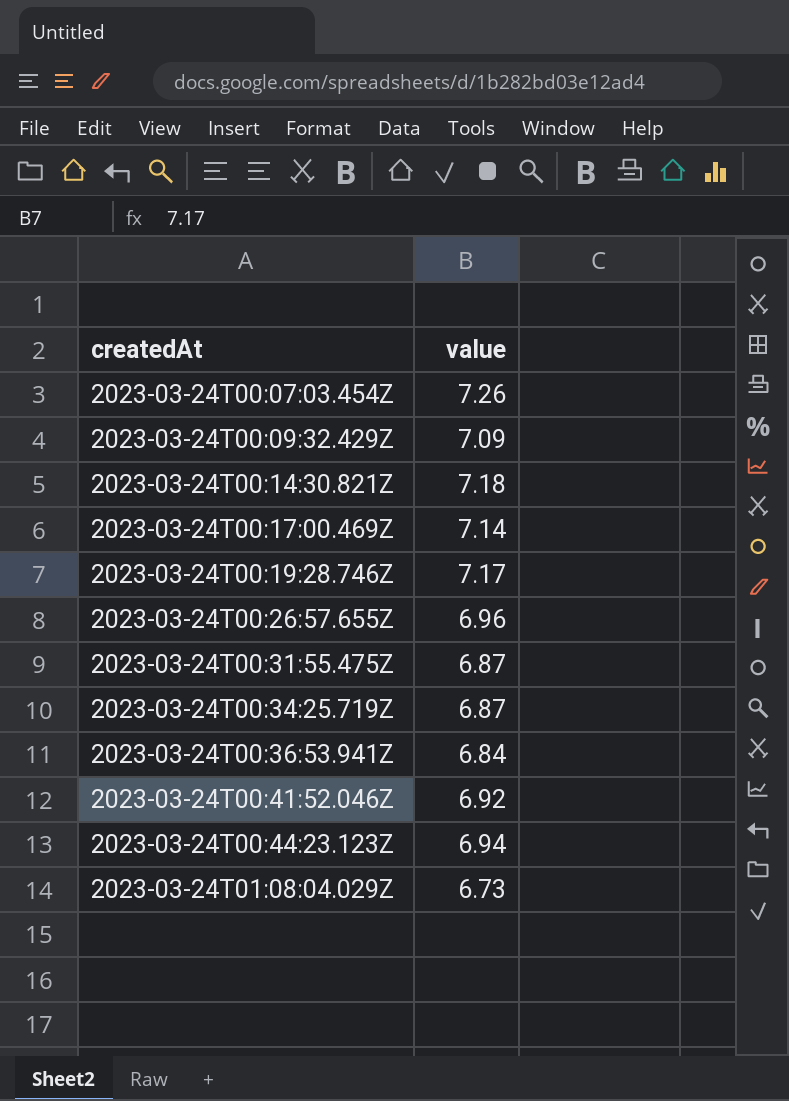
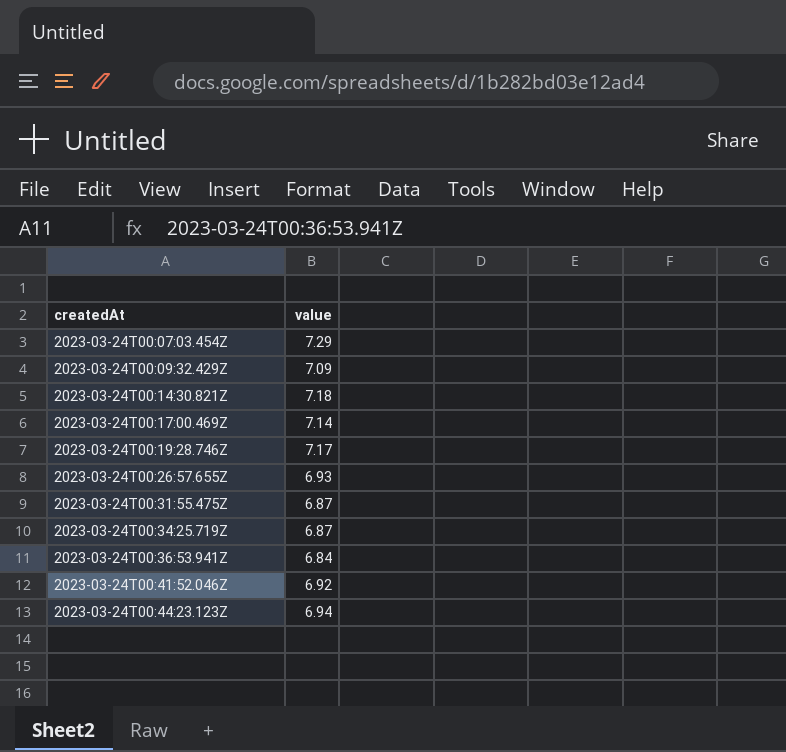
row 2023-03-24T01:08:04.029Z: 6.73 -> none
2023-03-24T00:07:03.454Z | value: 7.26 -> 7.29
2023-03-24T00:26:57.655Z | value: 6.96 -> 6.93

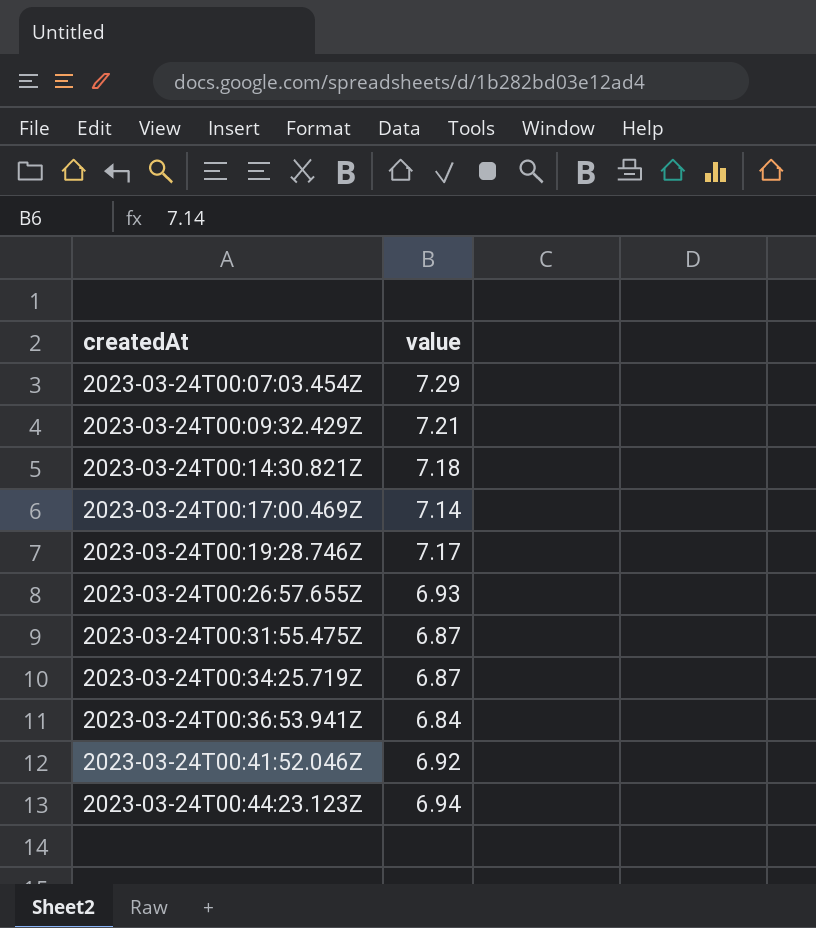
2023-03-24T00:09:32.429Z | value: 7.09 -> 7.21

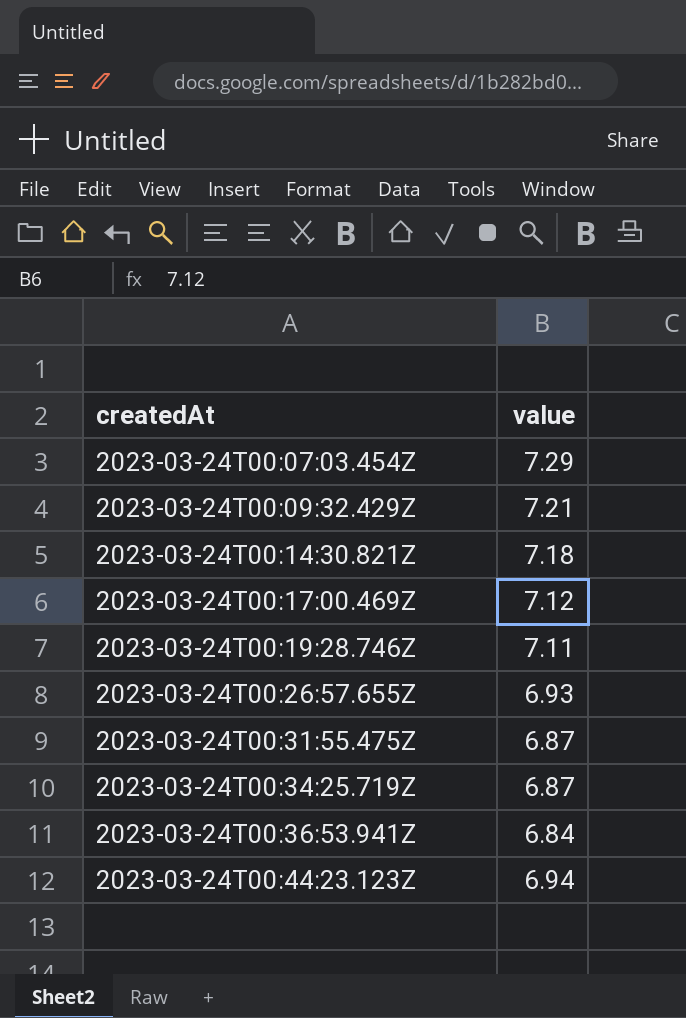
row 2023-03-24T00:41:52.046Z: 6.92 -> none
2023-03-24T00:17:00.469Z | value: 7.14 -> 7.12
2023-03-24T00:19:28.746Z | value: 7.17 -> 7.11

